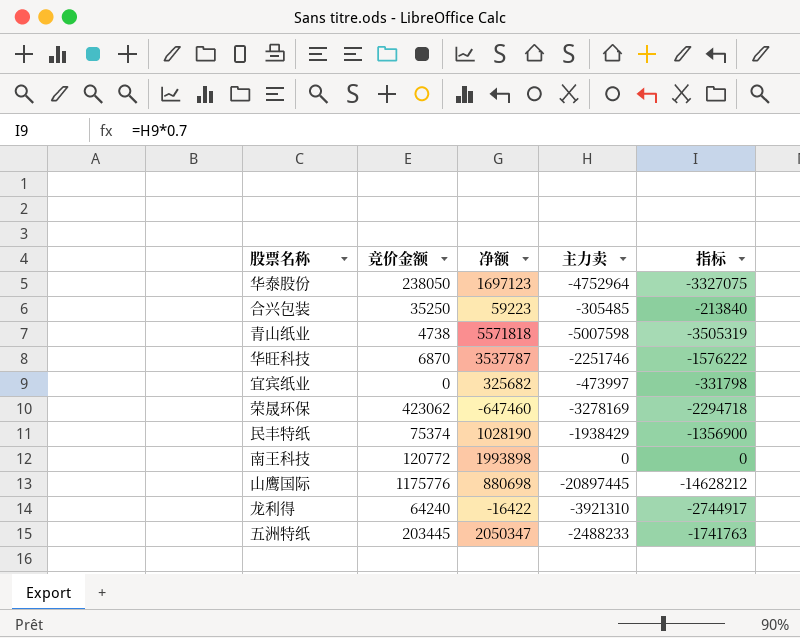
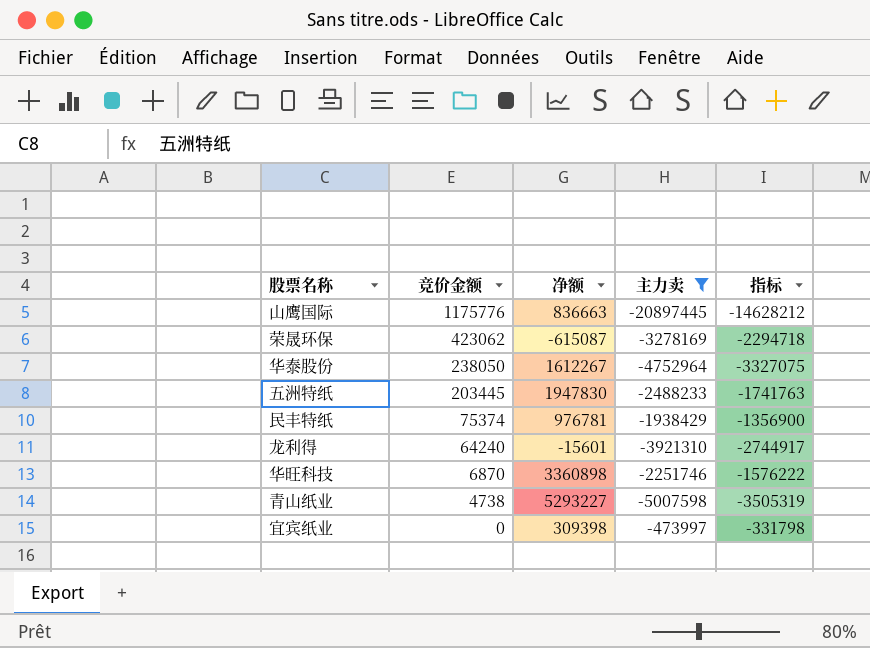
filter: none -> 主力卖 <= -473997
row order: none -> 竞价金额 descending
山鹰国际 | 净额: 880698 -> 836663
荣晟环保 | 净额: -647460 -> -615087
华泰股份 | 净额: 1697123 -> 1612267
五洲特纸 | 净额: 2050347 -> 1947830
民丰特纸 | 净额: 1028190 -> 976781
龙利得 | 净额: -16422 -> -15601
华旺科技 | 净额: 3537787 -> 3360898
青山纸业 | 净额: 5571818 -> 5293227
宜宾纸业 | 净额: 325682 -> 309398

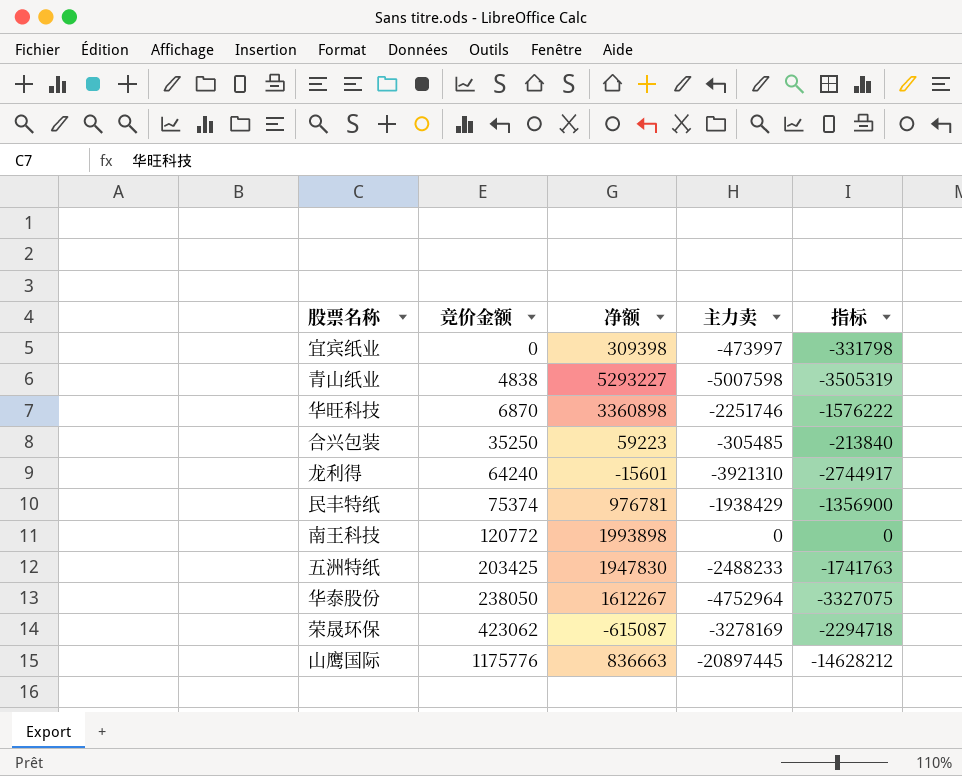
filter: 主力卖 <= -473997 -> none
row order: 竞价金额 descending -> 竞价金额 ascending
青山纸业 | 竞价金额: 4738 -> 4838
五洲特纸 | 竞价金额: 203445 -> 203425

